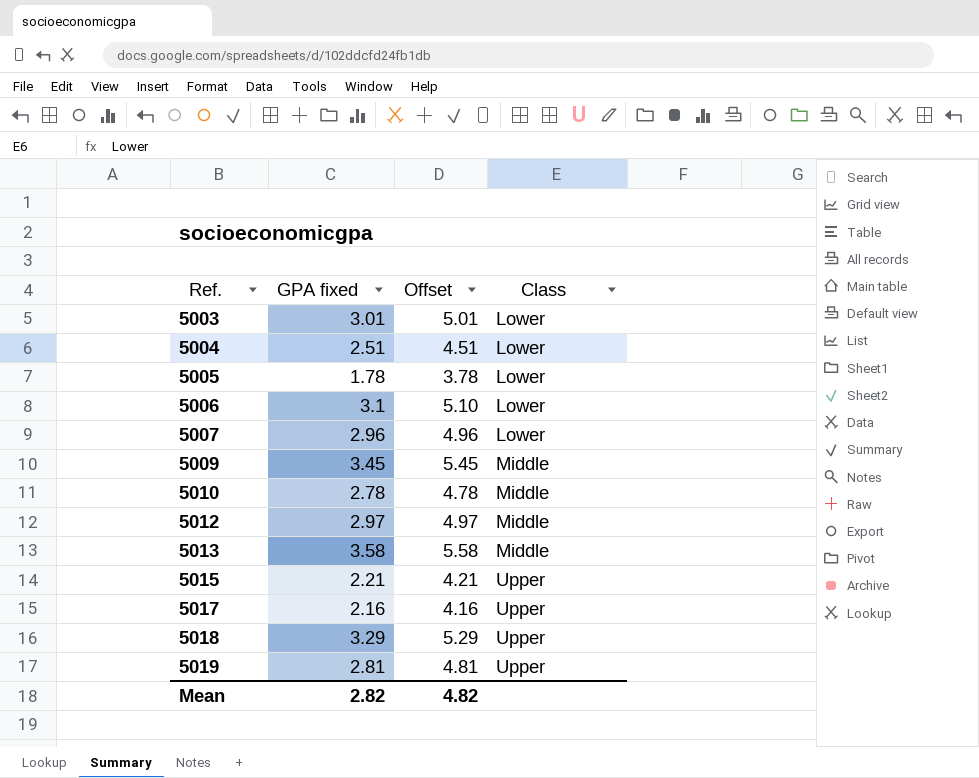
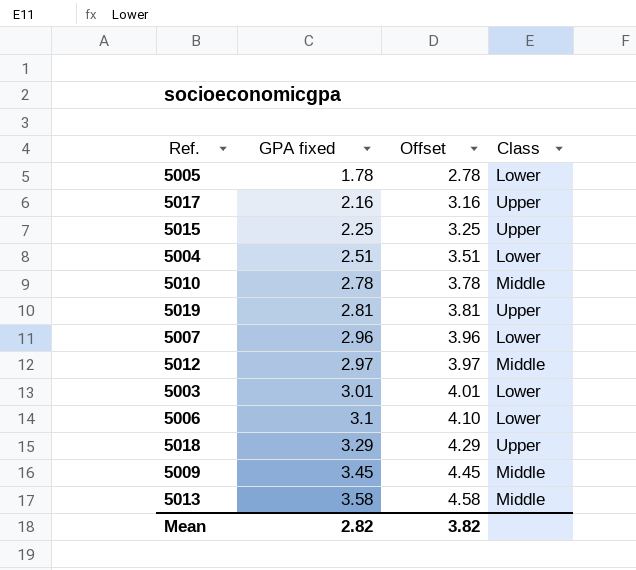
row order: Ref. ascending -> GPA fixed ascending
column Offset | formula: [GPA fixed] + 2 -> [GPA fixed] + 1
5015 | GPA fixed: 2.21 -> 2.25
Mean | Offset: 4.82 -> 3.82

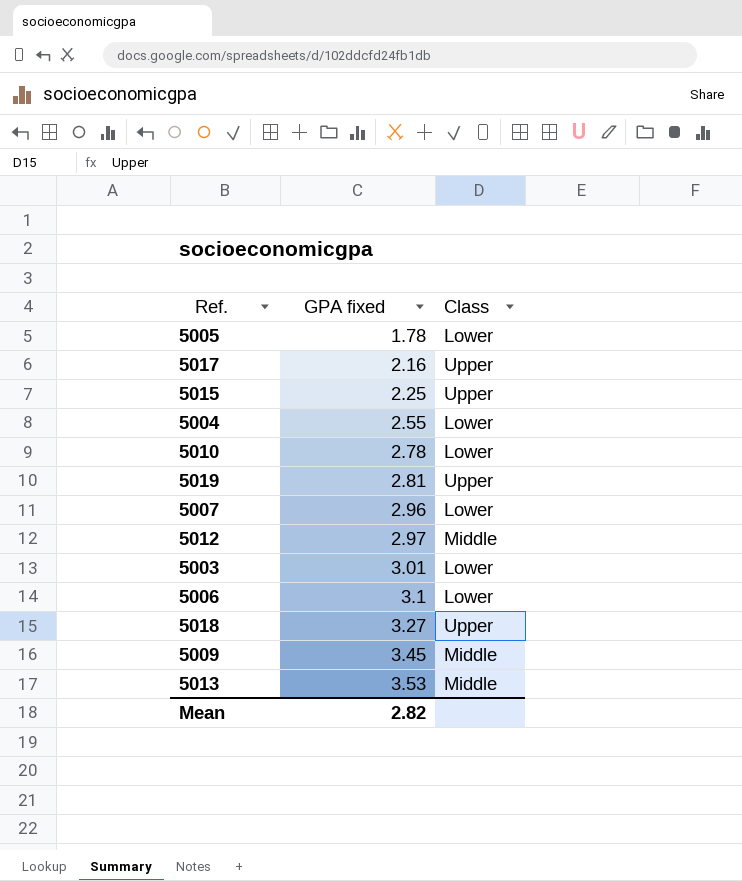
column Offset | formula: [GPA fixed] + 1 -> none
5004 | GPA fixed: 2.51 -> 2.55
5010 | Class: Middle -> Lower
5018 | GPA fixed: 3.29 -> 3.27
5013 | GPA fixed: 3.58 -> 3.53

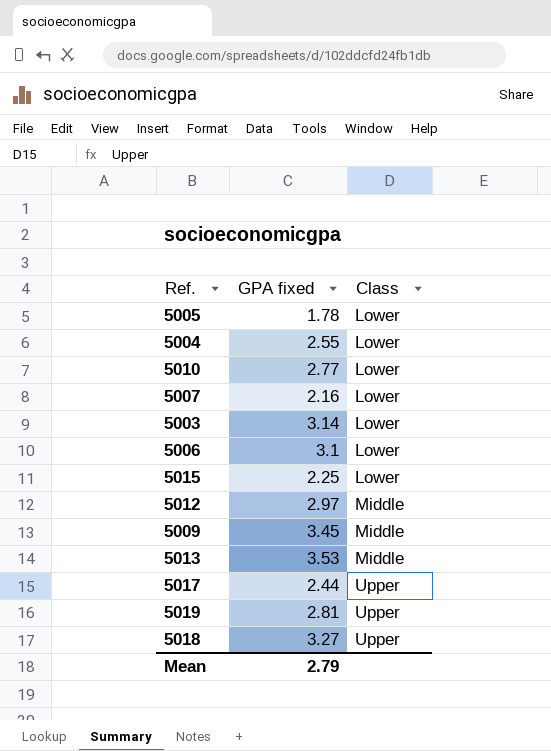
row order: GPA fixed ascending -> Class ascending
5010 | GPA fixed: 2.78 -> 2.77
5007 | GPA fixed: 2.96 -> 2.16
5003 | GPA fixed: 3.01 -> 3.14
5015 | Class: Upper -> Lower
5017 | GPA fixed: 2.16 -> 2.44
Mean | GPA fixed: 2.82 -> 2.79

